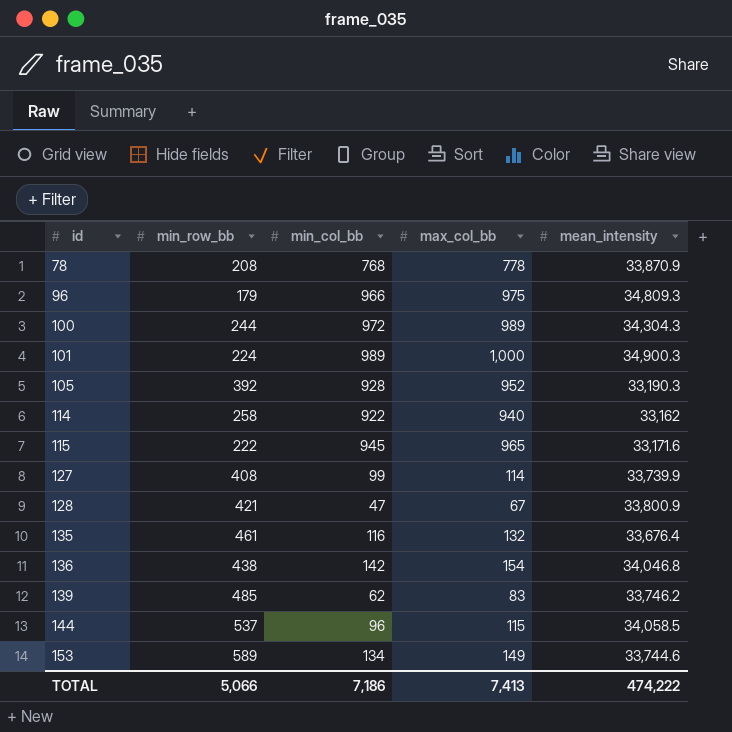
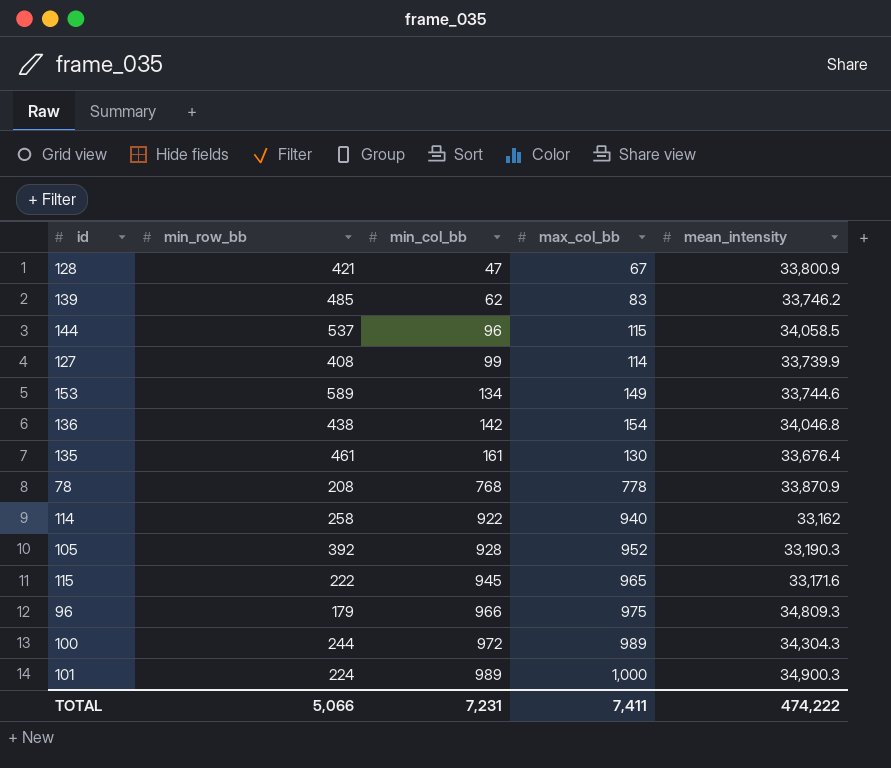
row order: id ascending -> min_col_bb ascending
135 | min_col_bb: 116 -> 161
135 | max_col_bb: 132 -> 130
TOTAL | min_col_bb: 7,186 -> 7,231
TOTAL | max_col_bb: 7,413 -> 7,411

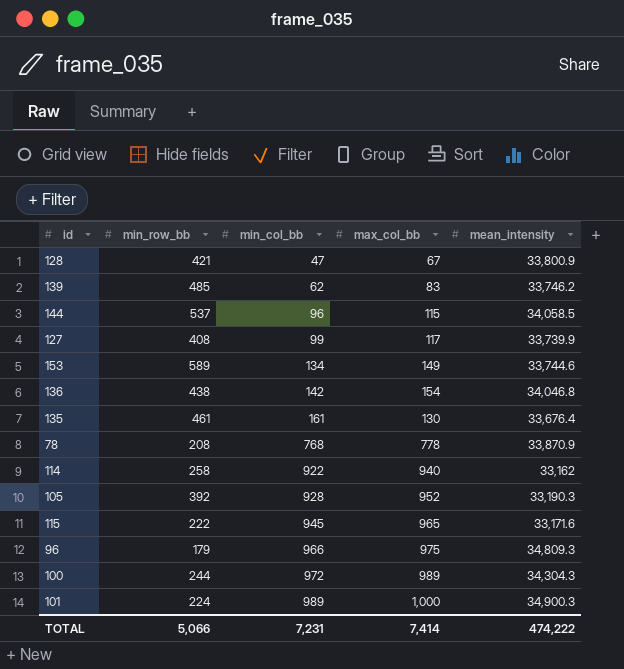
127 | max_col_bb: 114 -> 117
TOTAL | max_col_bb: 7,411 -> 7,414

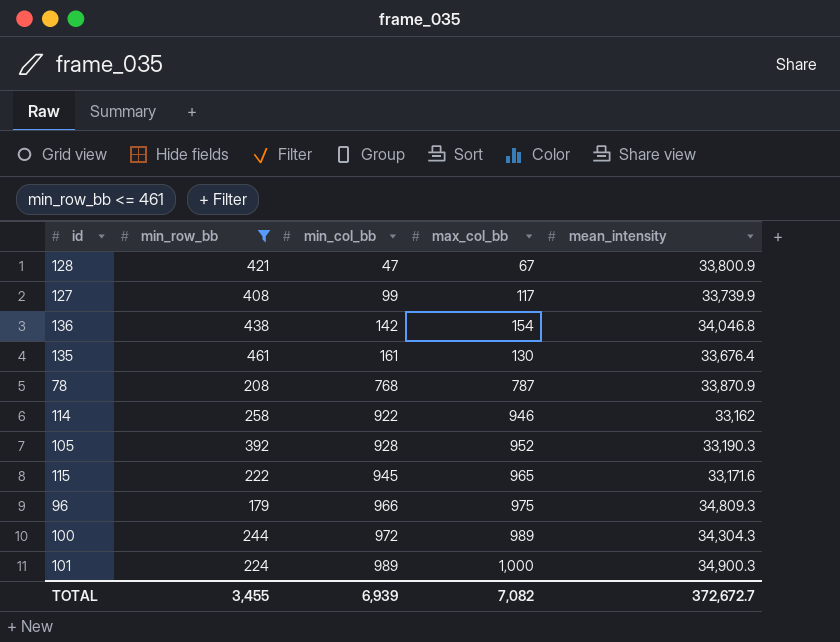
filter: none -> min_row_bb <= 461
78 | max_col_bb: 778 -> 787
114 | max_col_bb: 940 -> 946
TOTAL | min_row_bb: 5,066 -> 3,455
TOTAL | min_col_bb: 7,231 -> 6,939
TOTAL | max_col_bb: 7,414 -> 7,082
TOTAL | mean_intensity: 474,222 -> 372,672.7

